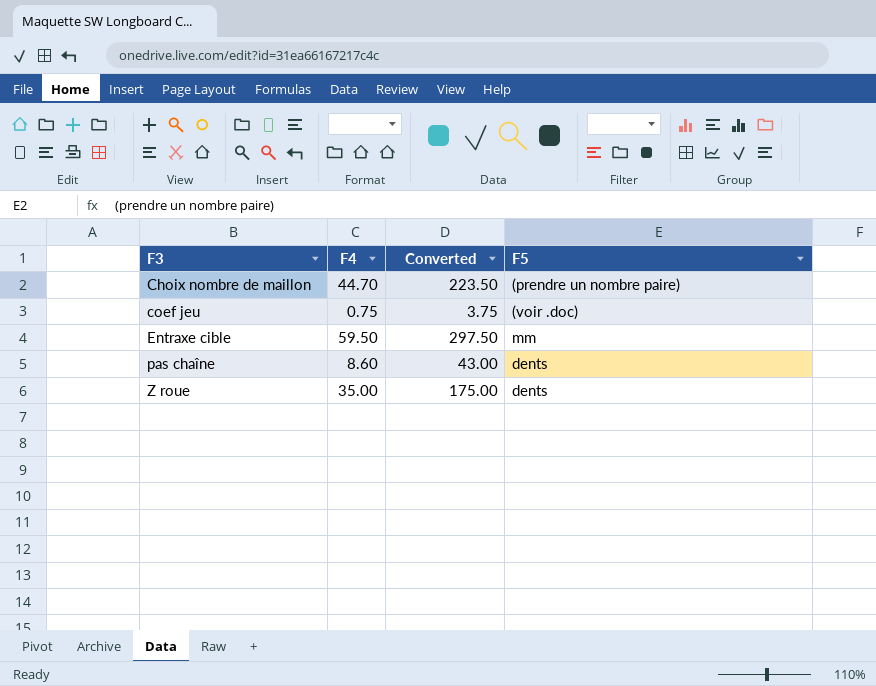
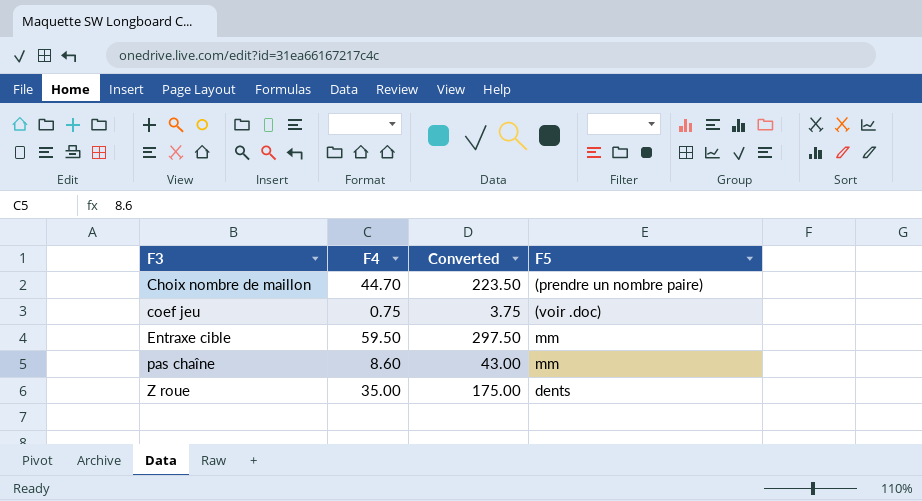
pas chaîne | F5: dents -> mm

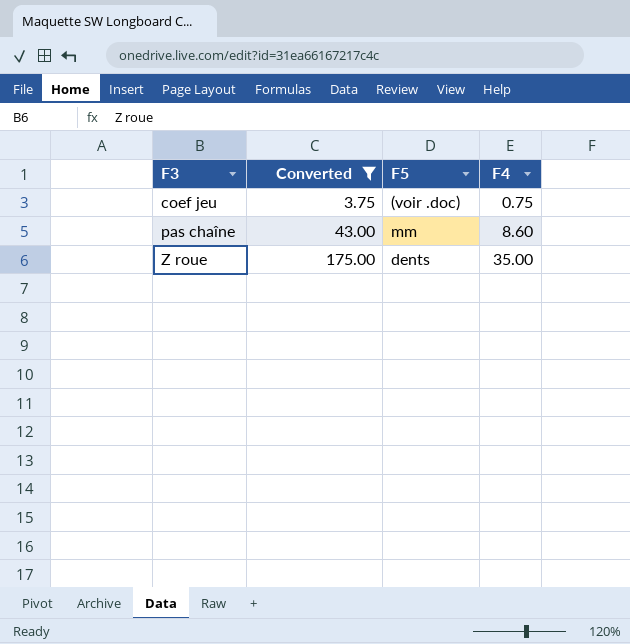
filter: none -> Converted <= 175.00
column F4 | position: 2 -> 4

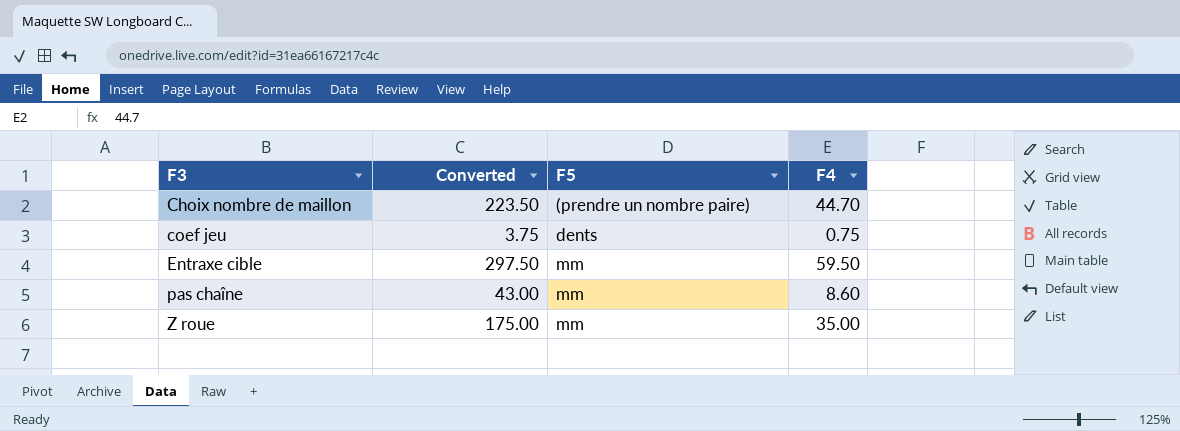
filter: Converted <= 175.00 -> none
coef jeu | F5: (voir .doc) -> dents
Z roue | F5: dents -> mm

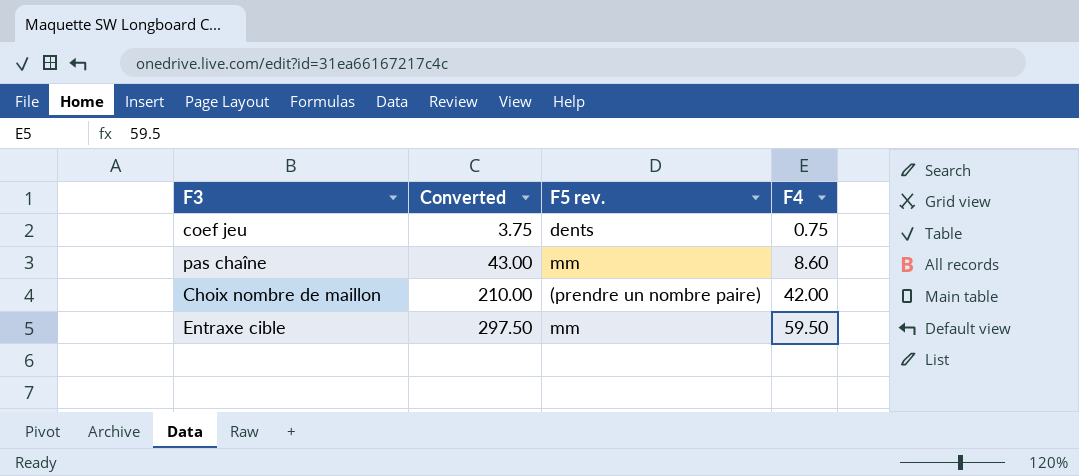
row order: F3 ascending -> Converted ascending
column name: F5 -> F5 rev.
row Z roue: 175.00 | mm | 35.00 -> none
Choix nombre de maillon | Converted: 223.50 -> 210.00
Choix nombre de maillon | F4: 44.70 -> 42.00

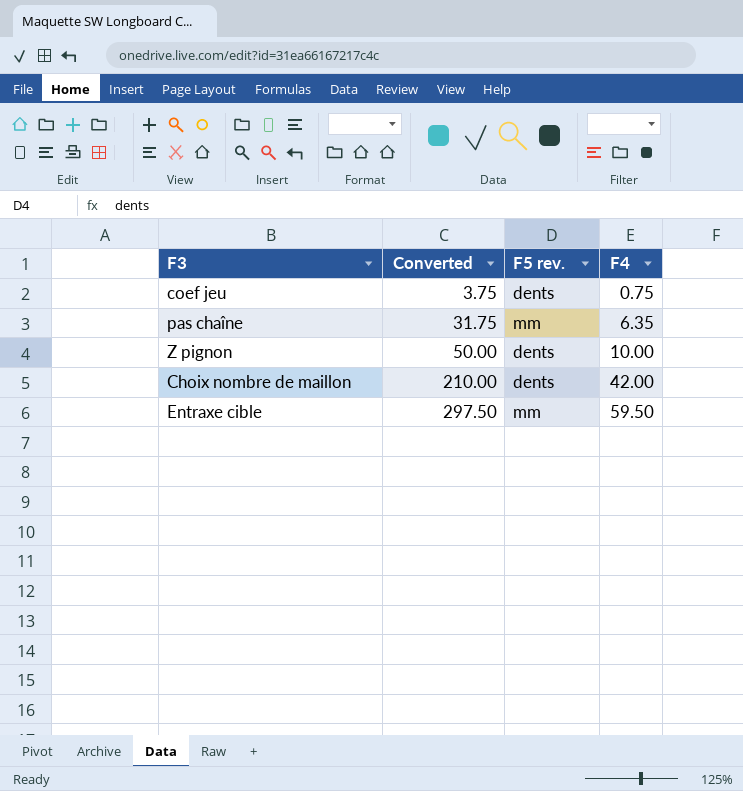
pas chaîne | Converted: 43.00 -> 31.75
pas chaîne | F4: 8.60 -> 6.35
row Z pignon: none -> 50.00 | dents | 10.00
Choix nombre de maillon | F5 rev.: (prendre un nombre paire) -> dents

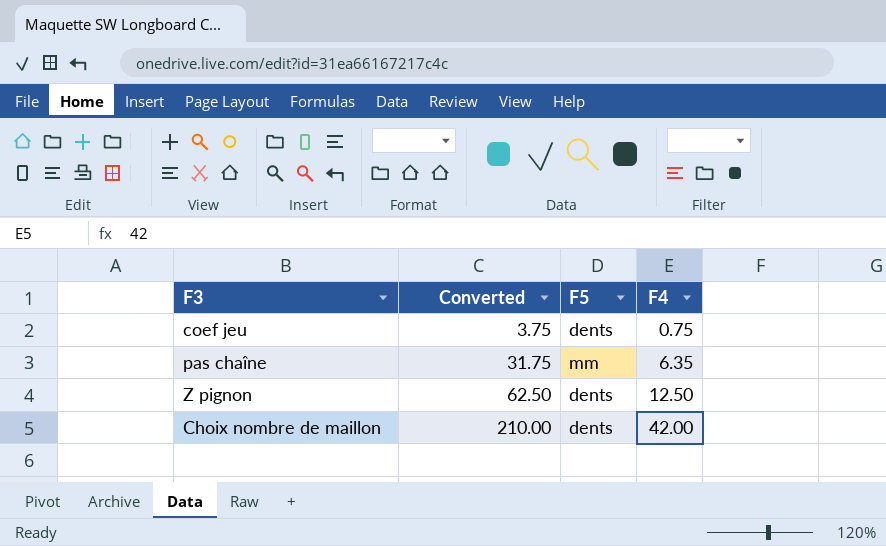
column name: F5 rev. -> F5
row Entraxe cible: 297.50 | mm | 59.50 -> none
Z pignon | Converted: 50.00 -> 62.50
Z pignon | F4: 10.00 -> 12.50

